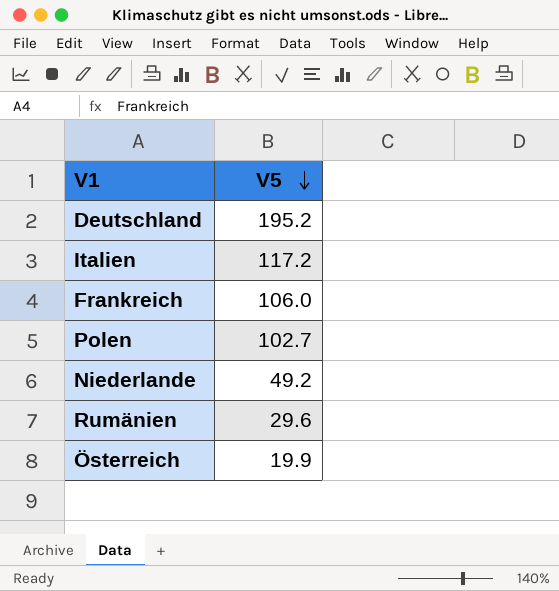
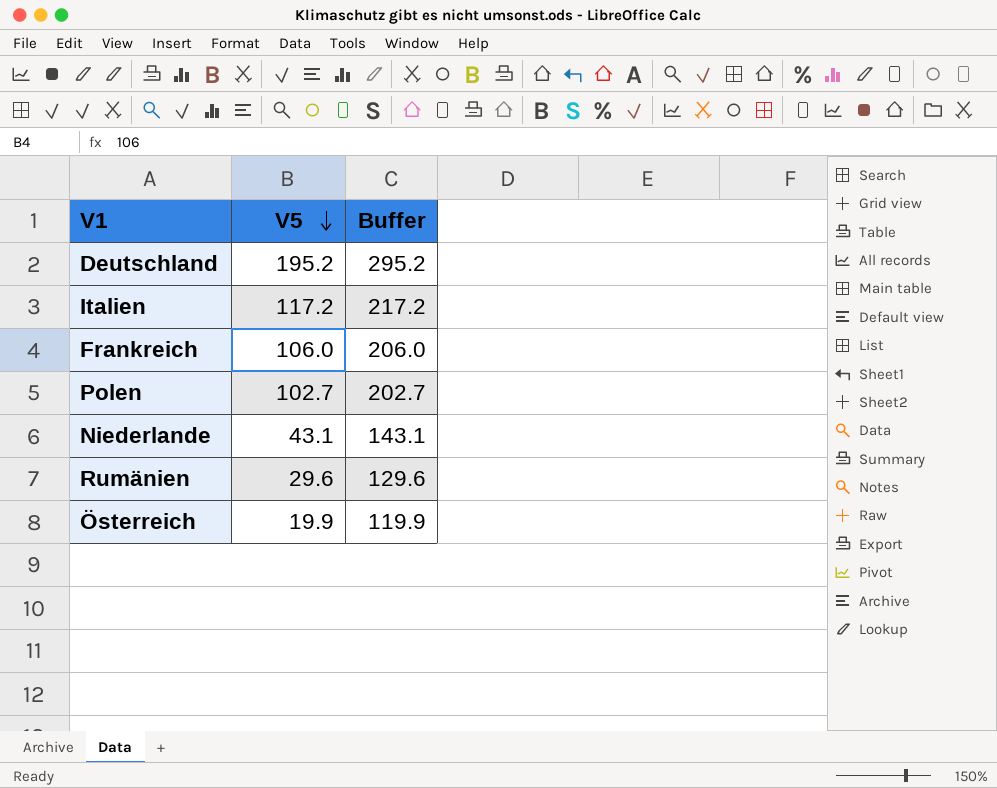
column Buffer | formula: none -> [V5] + 100
Niederlande | V5: 49.2 -> 43.1

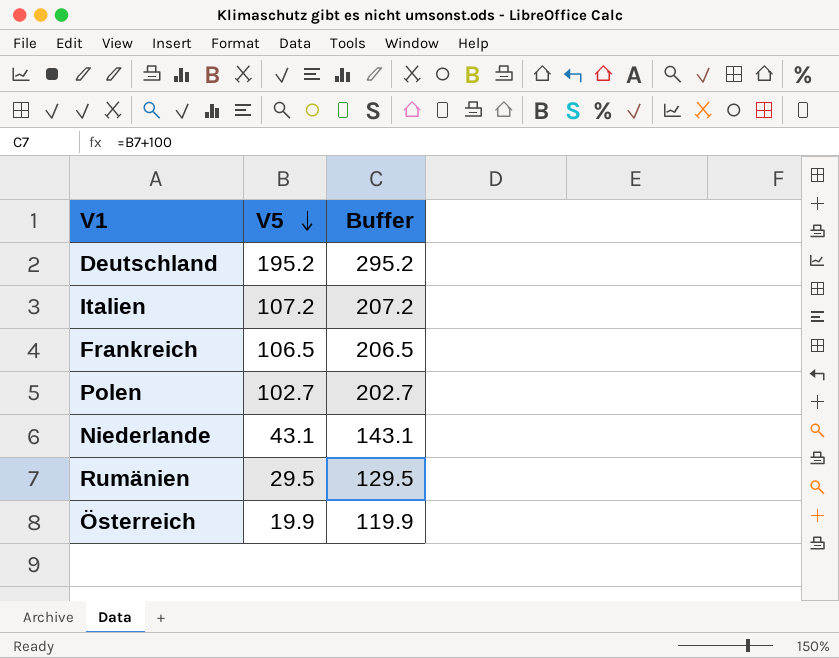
Italien | V5: 117.2 -> 107.2
Italien | Buffer: 217.2 -> 207.2
Frankreich | V5: 106.0 -> 106.5
Frankreich | Buffer: 206.0 -> 206.5
Rumänien | V5: 29.6 -> 29.5
Rumänien | Buffer: 129.6 -> 129.5

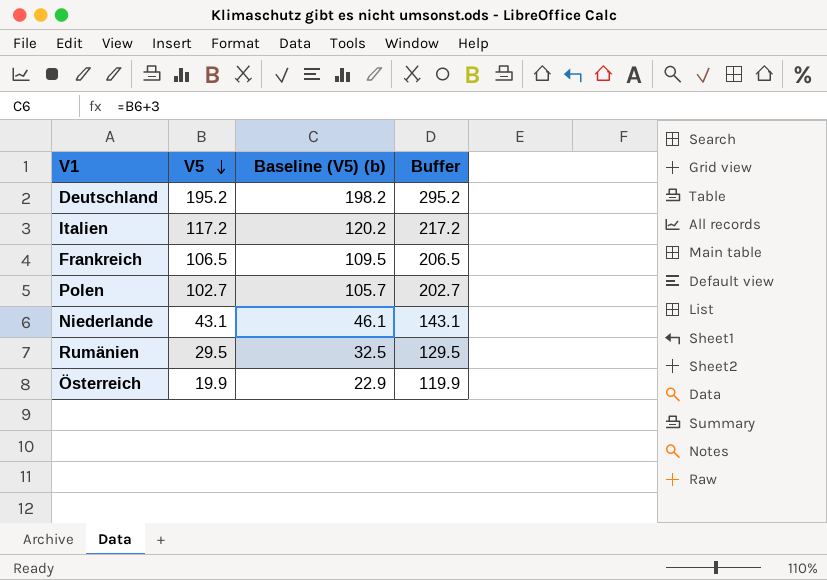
column Baseline (V5) (b) | formula: none -> [V5] + 3
Italien | V5: 107.2 -> 117.2
Italien | Buffer: 207.2 -> 217.2

